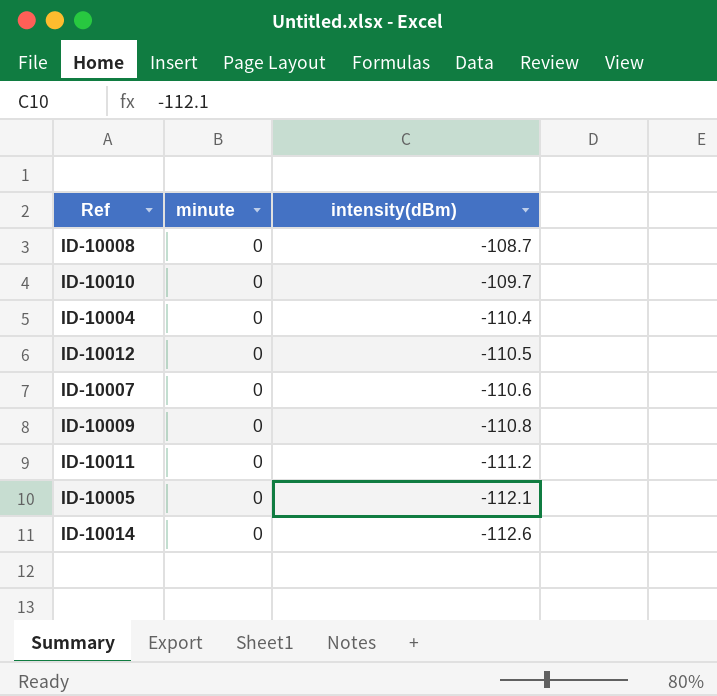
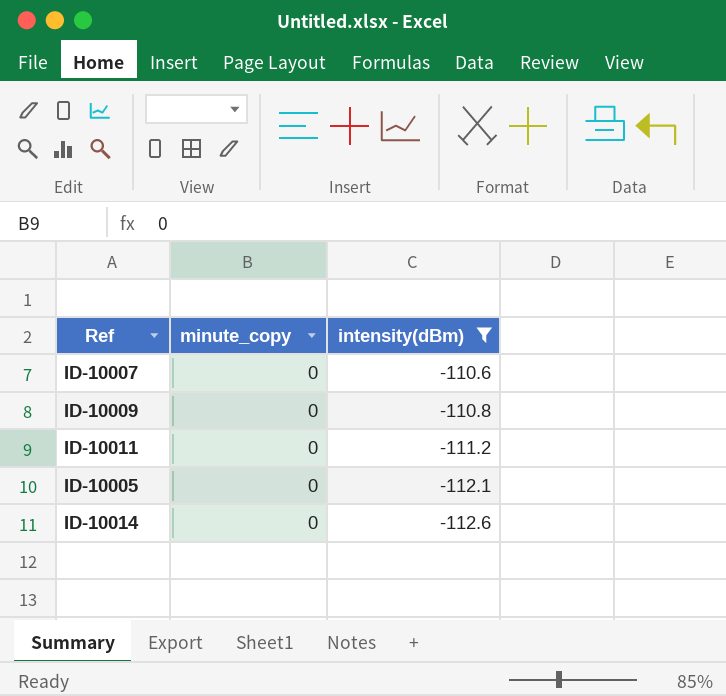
filter: none -> intensity(dBm) <= -110.6
column name: minute -> minute_copy

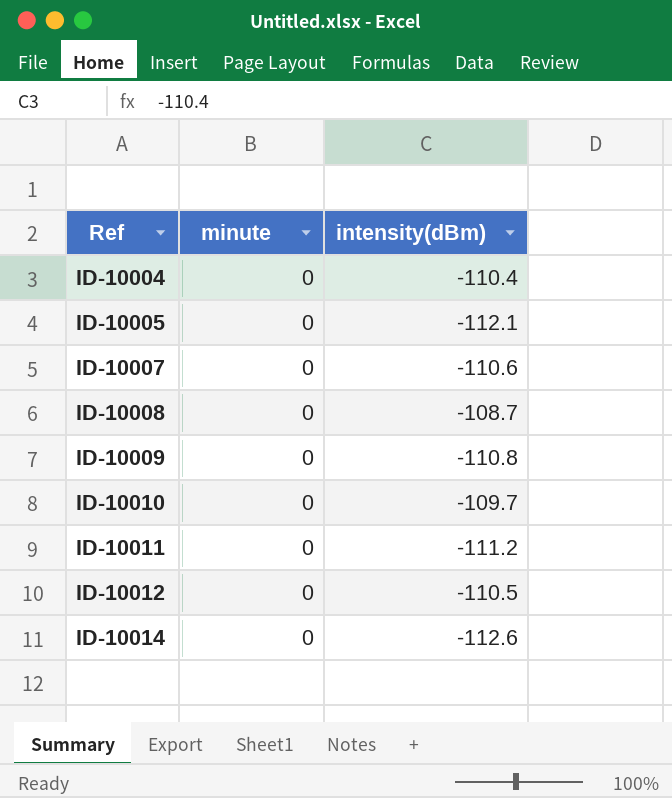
filter: intensity(dBm) <= -110.6 -> none
row order: intensity(dBm) descending -> Ref ascending
column name: minute_copy -> minute

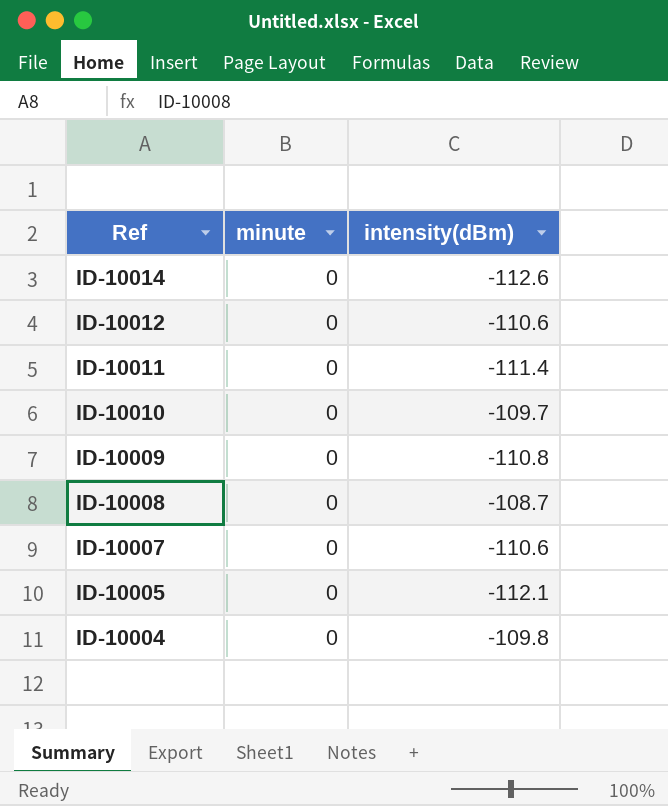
row order: Ref ascending -> Ref descending
ID-10012 | intensity(dBm): -110.5 -> -110.6
ID-10011 | intensity(dBm): -111.2 -> -111.4
ID-10004 | intensity(dBm): -110.4 -> -109.8

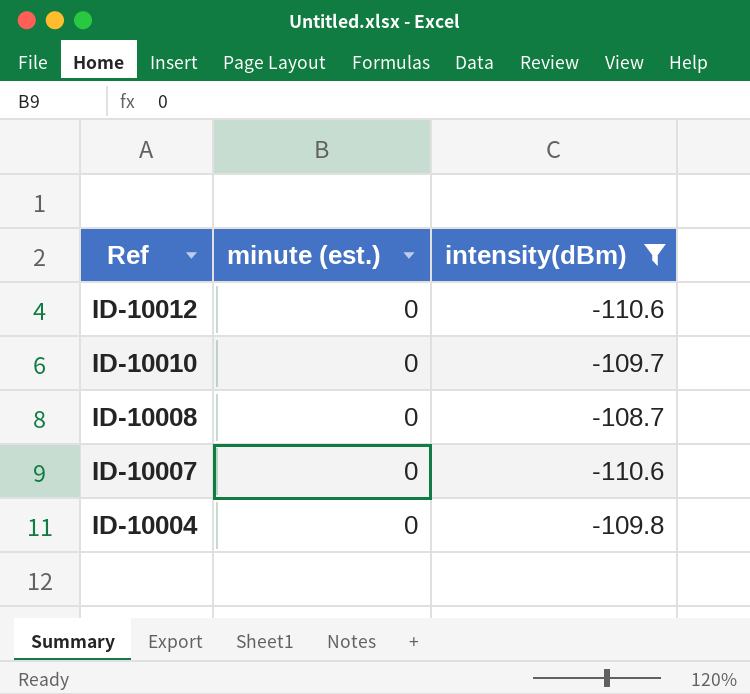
filter: none -> intensity(dBm) >= -110.6
column name: minute -> minute (est.)

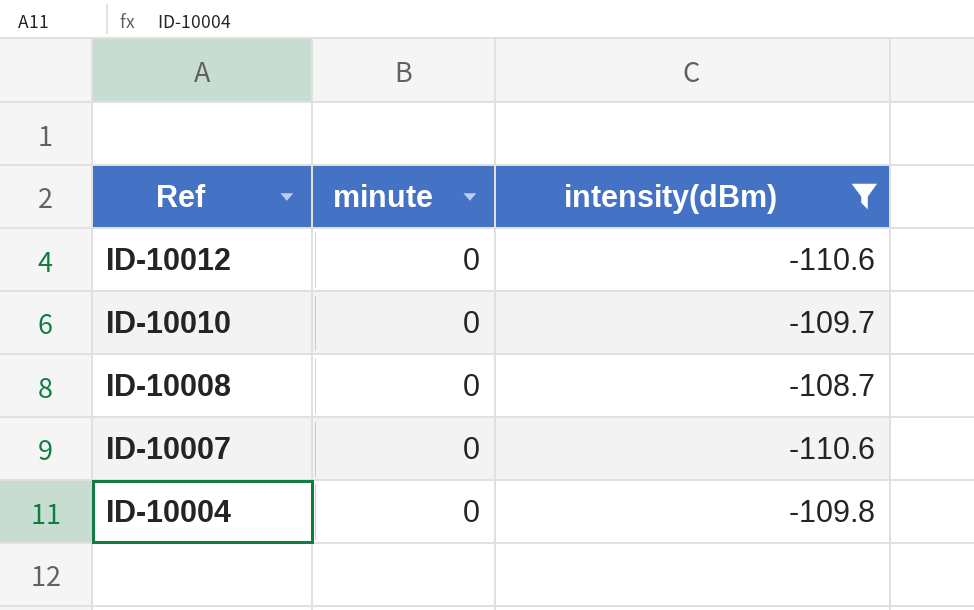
column name: minute (est.) -> minute

